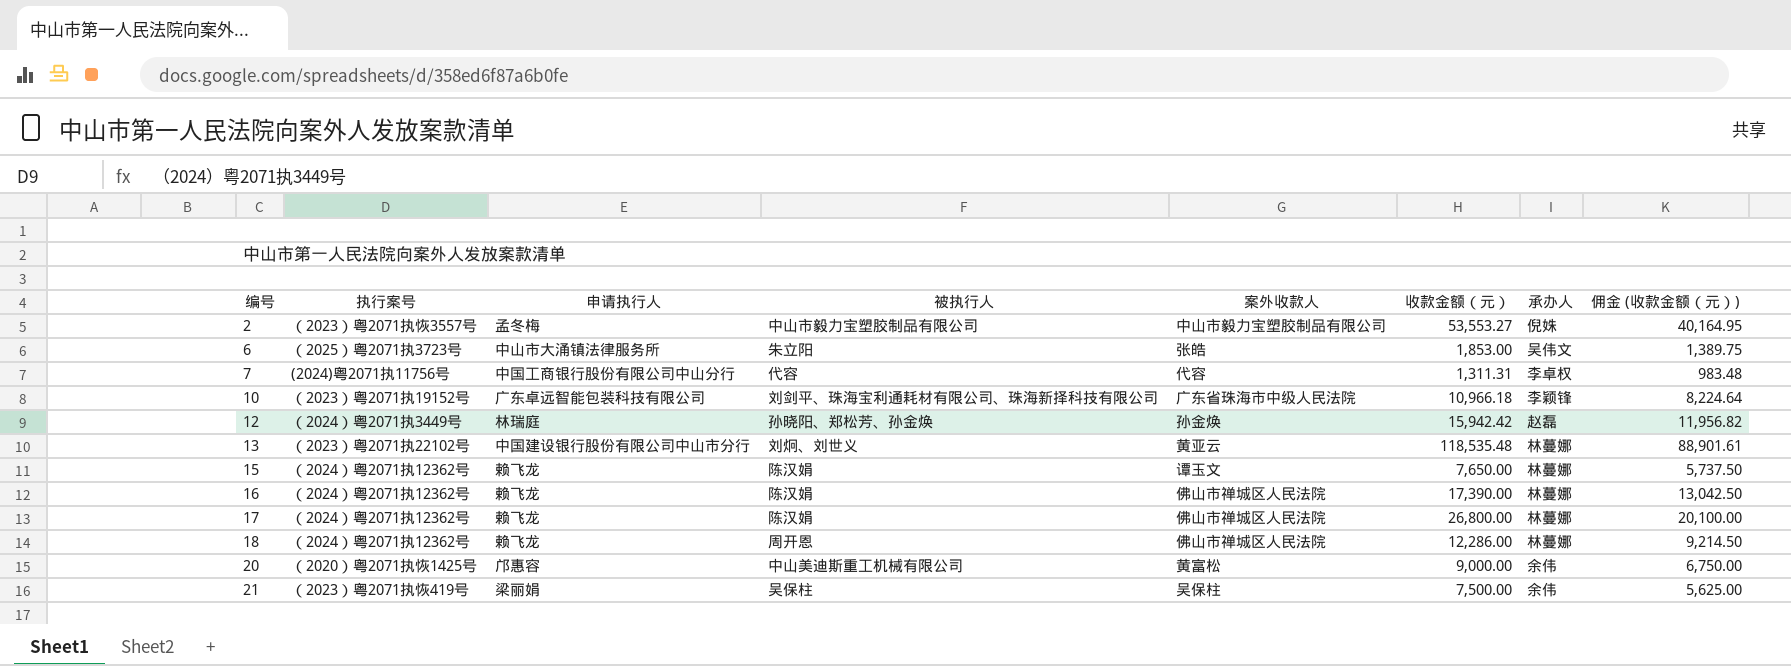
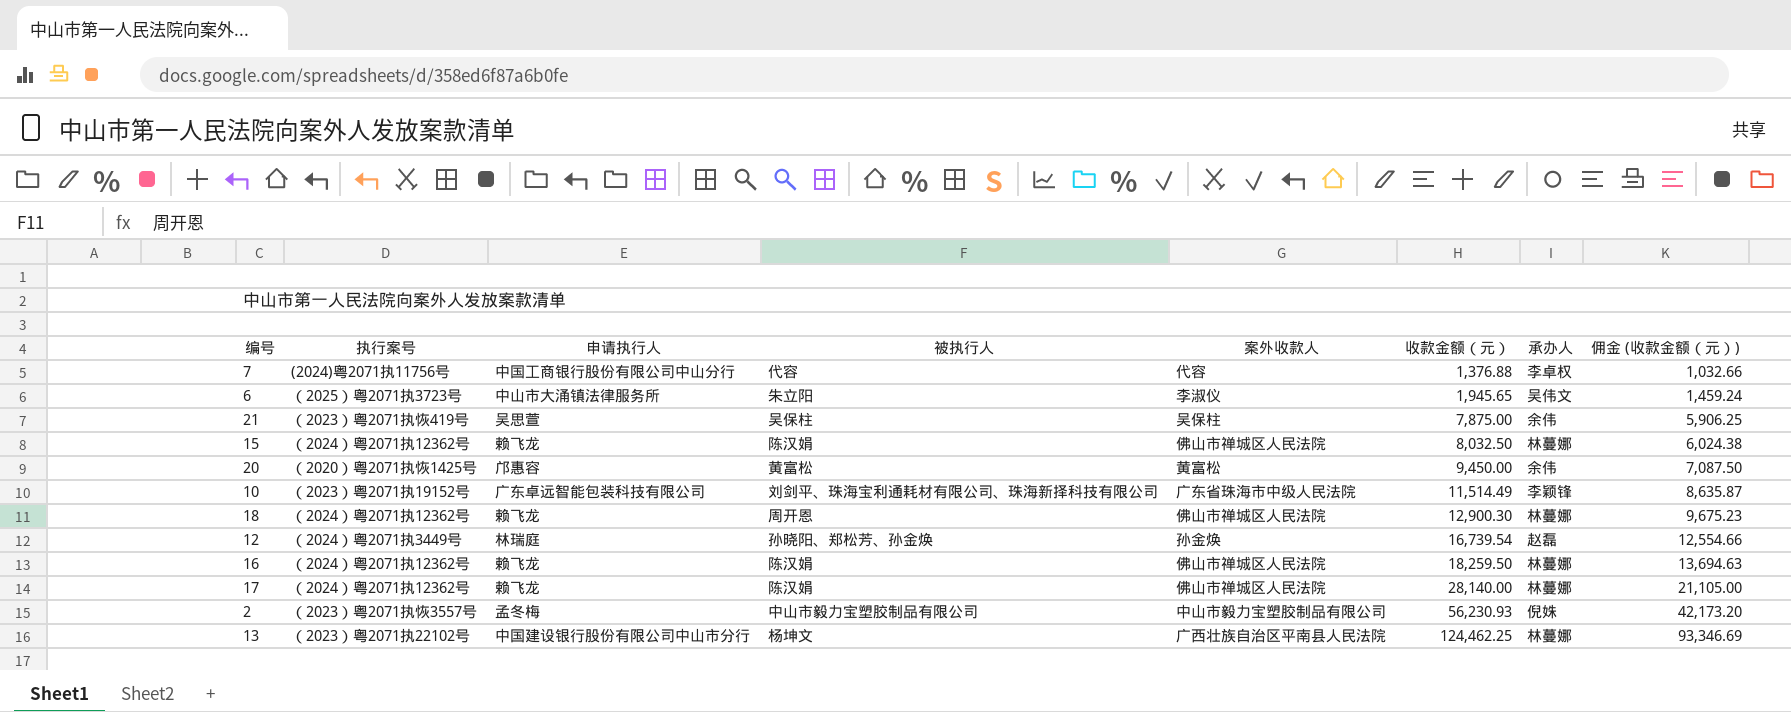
row order: 编号 ascending -> 收款金额（元） ascending
7 | 收款金额（元）: 1,311.31 -> 1,376.88
7 | 佣金 (收款金额（元）): 983.48 -> 1,032.66
6 | 案外收款人: 张皓 -> 李淑仪
6 | 收款金额（元）: 1,853.00 -> 1,945.65
6 | 佣金 (收款金额（元）): 1,389.75 -> 1,459.24
21 | 申请执行人: 梁丽娟 -> 吴思萱
21 | 收款金额（元）: 7,500.00 -> 7,875.00
21 | 佣金 (收款金额（元）): 5,625.00 -> 5,906.25
15 | 案外收款人: 谭玉文 -> 佛山市禅城区人民法院
15 | 收款金额（元）: 7,650.00 -> 8,032.50
15 | 佣金 (收款金额（元）): 5,737.50 -> 6,024.38
20 | 被执行人: 中山美迪斯重工机械有限公司 -> 黄富松
20 | 收款金额（元）: 9,000.00 -> 9,450.00
20 | 佣金 (收款金额（元）): 6,750.00 -> 7,087.50
10 | 收款金额（元）: 10,966.18 -> 11,514.49
10 | 佣金 (收款金额（元）): 8,224.64 -> 8,635.87
18 | 收款金额（元）: 12,286.00 -> 12,900.30
18 | 佣金 (收款金额（元）): 9,214.50 -> 9,675.23
12 | 收款金额（元）: 15,942.42 -> 16,739.54
12 | 佣金 (收款金额（元）): 11,956.82 -> 12,554.66
16 | 收款金额（元）: 17,390.00 -> 18,259.50
16 | 佣金 (收款金额（元）): 13,042.50 -> 13,694.63
17 | 收款金额（元）: 26,800.00 -> 28,140.00
17 | 佣金 (收款金额（元）): 20,100.00 -> 21,105.00
2 | 收款金额（元）: 53,553.27 -> 56,230.93
2 | 佣金 (收款金额（元）): 40,164.95 -> 42,173.20
13 | 被执行人: 刘炯、刘世义 -> 杨坤文
13 | 案外收款人: 黄亚云 -> 广西壮族自治区平南县人民法院
13 | 收款金额（元）: 118,535.48 -> 124,462.25
13 | 佣金 (收款金额（元）): 88,901.61 -> 93,346.69

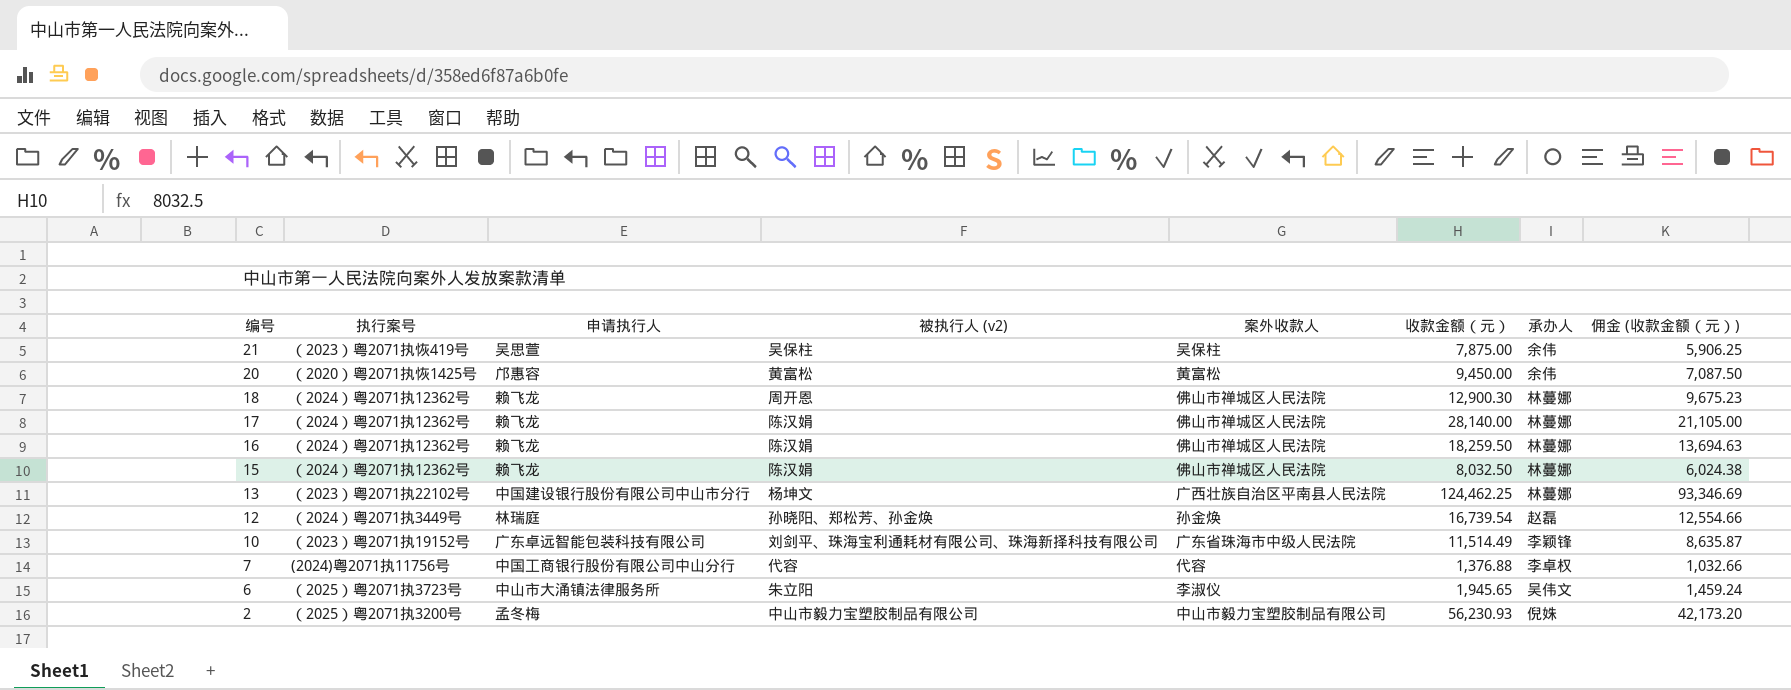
row order: 收款金额（元） ascending -> 编号 descending
column name: 被执行人 -> 被执行人 (v2)
2 | 执行案号: （2023）粤2071执恢3557号 -> （2025）粤2071执3200号

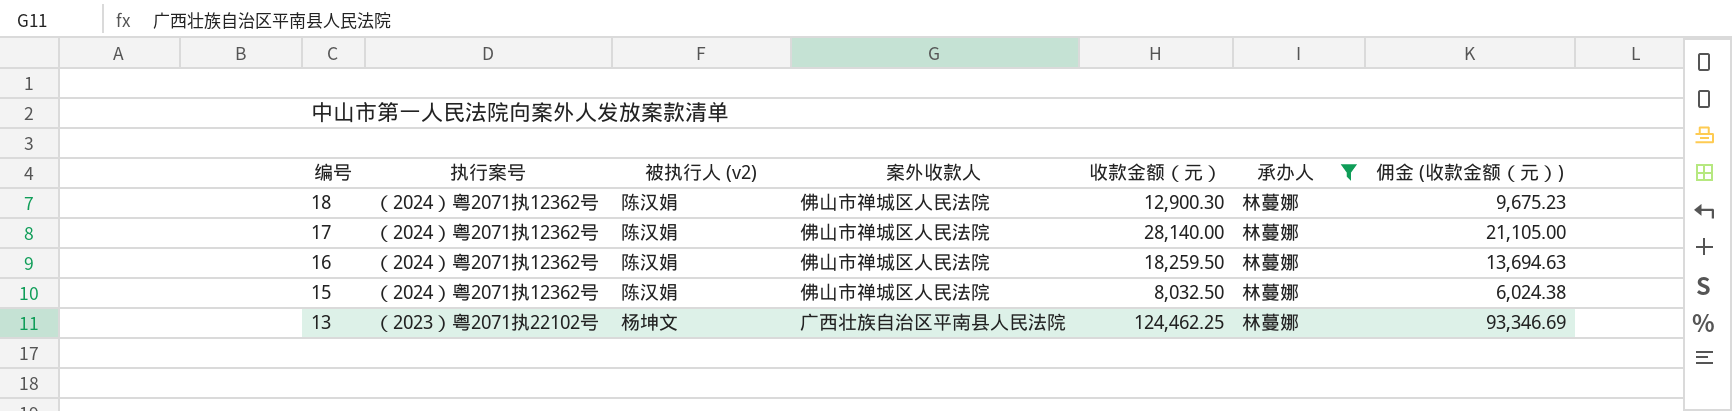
filter: none -> 承办人 = 林蔓娜
column 申请执行人 | position: 3 -> none
18 | 被执行人 (v2): 周开恩 -> 陈汉娟

